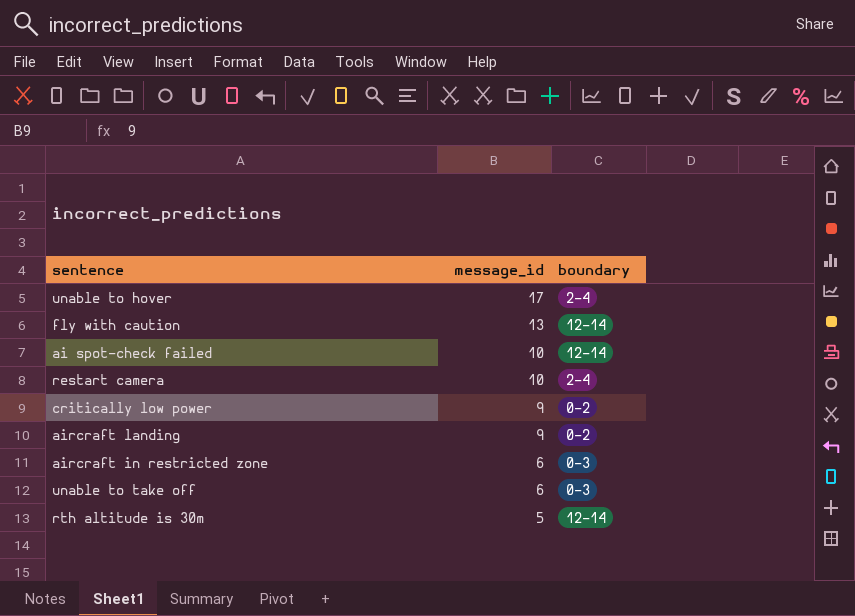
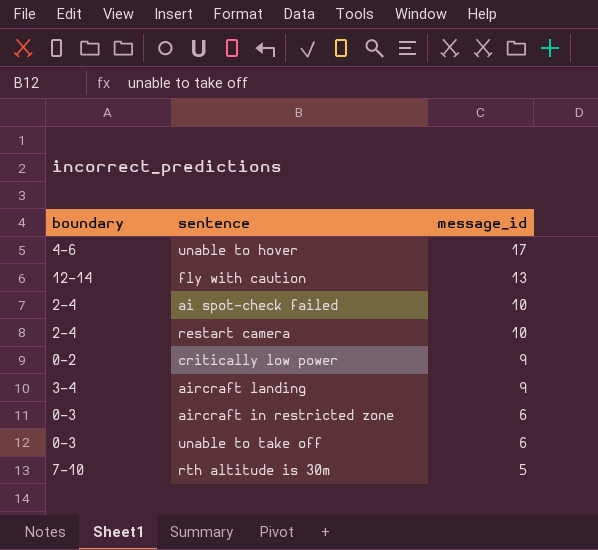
column boundary | position: 3 -> 1
unable to hover | boundary: 2-4 -> 4-6
ai spot-check failed | boundary: 12-14 -> 2-4
aircraft landing | boundary: 0-2 -> 3-4
rth altitude is 30m | boundary: 12-14 -> 7-10

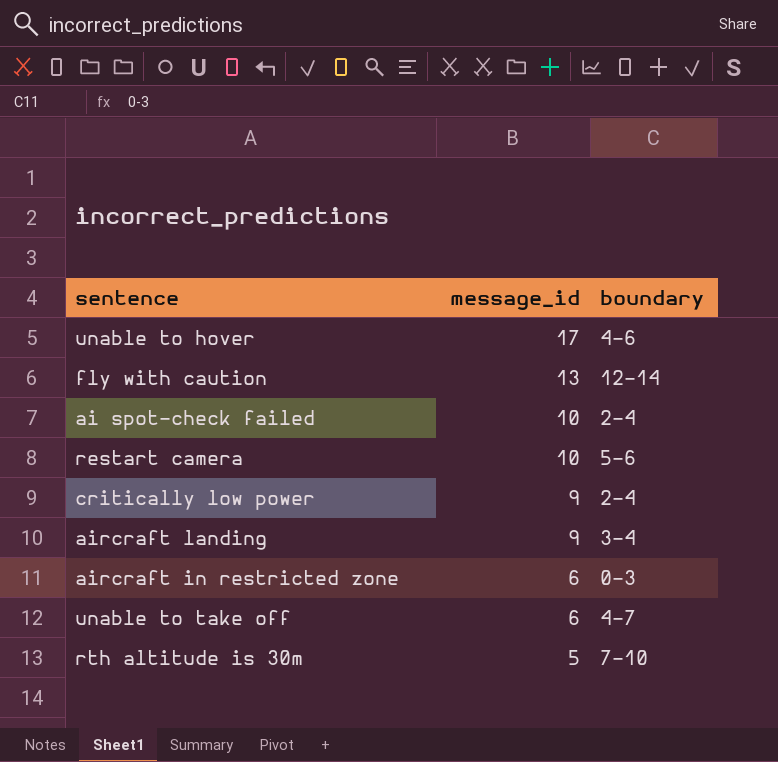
column boundary | position: 1 -> 3
restart camera | boundary: 2-4 -> 5-6
critically low power | boundary: 0-2 -> 2-4
unable to take off | boundary: 0-3 -> 4-7

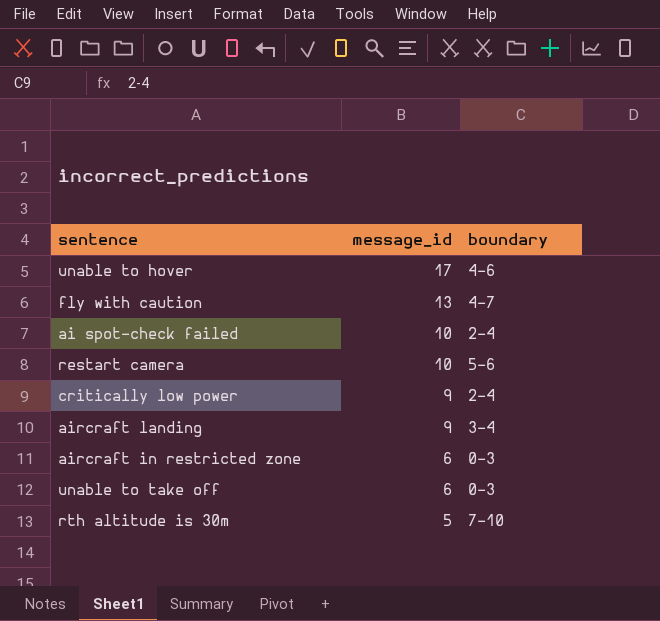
fly with caution | boundary: 12-14 -> 4-7
unable to take off | boundary: 4-7 -> 0-3

